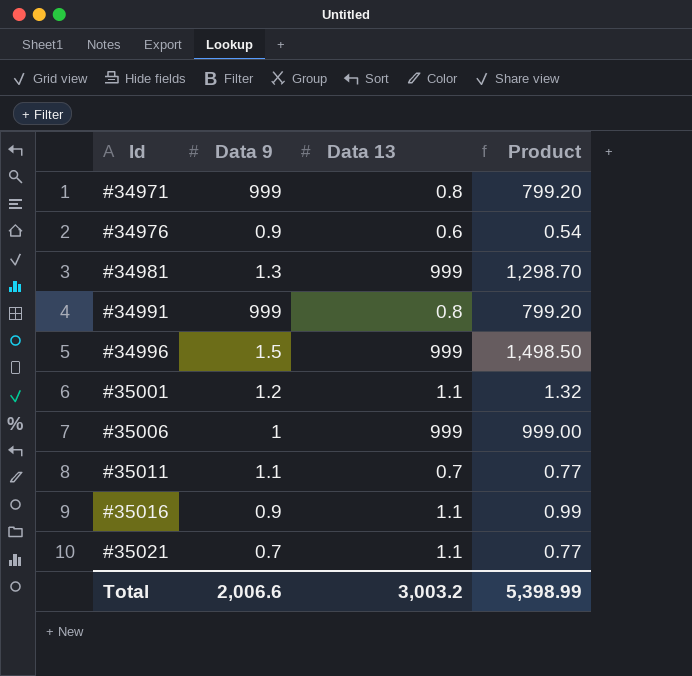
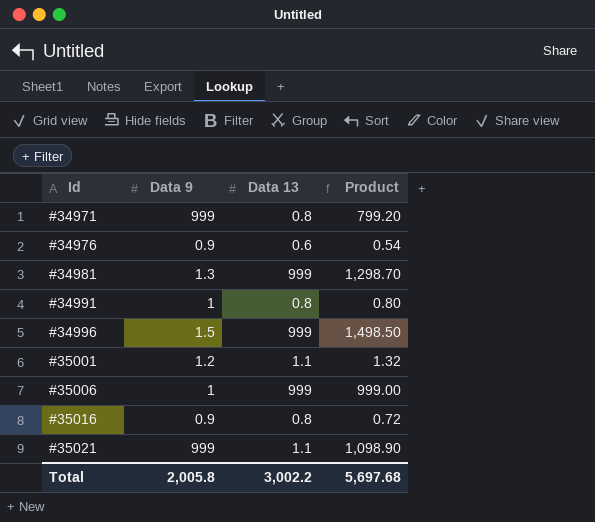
row #35011: 1.1 | 0.7 | 0.77 -> none
#34991 | Data 9: 999 -> 1
#34991 | Product: 799.20 -> 0.80
#35016 | Data 13: 1.1 -> 0.8
#35016 | Product: 0.99 -> 0.72
#35021 | Data 9: 0.7 -> 999
#35021 | Product: 0.77 -> 1,098.90
Total | Data 9: 2,006.6 -> 2,005.8
Total | Data 13: 3,003.2 -> 3,002.2
Total | Product: 5,398.99 -> 5,697.68

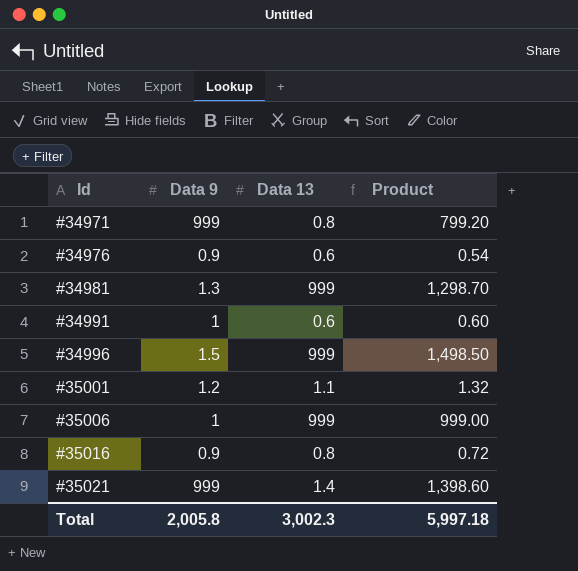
#34991 | Data 13: 0.8 -> 0.6
#34991 | Product: 0.80 -> 0.60
#35021 | Data 13: 1.1 -> 1.4
#35021 | Product: 1,098.90 -> 1,398.60
Total | Data 13: 3,002.2 -> 3,002.3
Total | Product: 5,697.68 -> 5,997.18

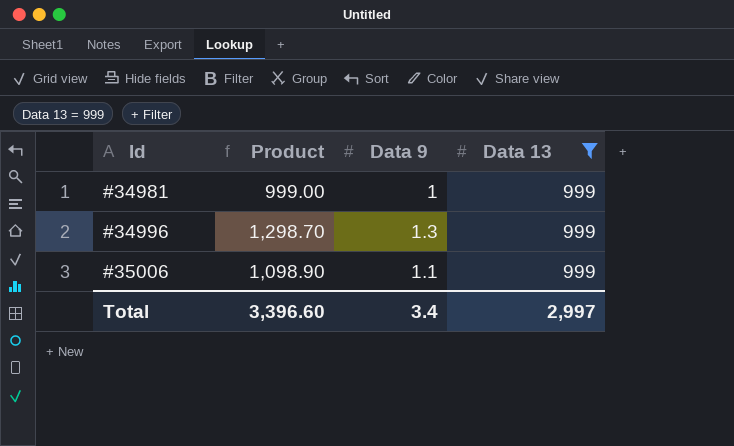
filter: none -> Data 13 = 999
column Product | position: 4 -> 2
#34981 | Product: 1,298.70 -> 999.00
#34981 | Data 9: 1.3 -> 1
#34996 | Product: 1,498.50 -> 1,298.70
#34996 | Data 9: 1.5 -> 1.3
#35006 | Product: 999.00 -> 1,098.90
#35006 | Data 9: 1 -> 1.1
Total | Product: 5,997.18 -> 3,396.60
Total | Data 9: 2,005.8 -> 3.4
Total | Data 13: 3,002.3 -> 2,997

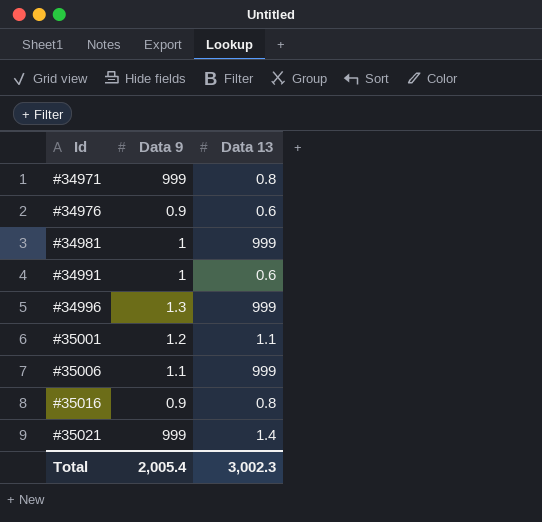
filter: Data 13 = 999 -> none
column Product | formula: [Data 9] * [Data 13] -> none
Total | Data 9: 3.4 -> 2,005.4
Total | Data 13: 2,997 -> 3,002.3

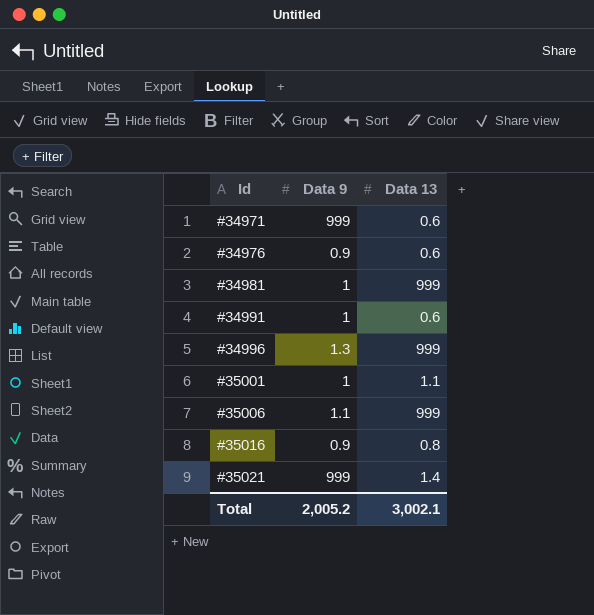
#34971 | Data 13: 0.8 -> 0.6
#35001 | Data 9: 1.2 -> 1
Total | Data 9: 2,005.4 -> 2,005.2
Total | Data 13: 3,002.3 -> 3,002.1

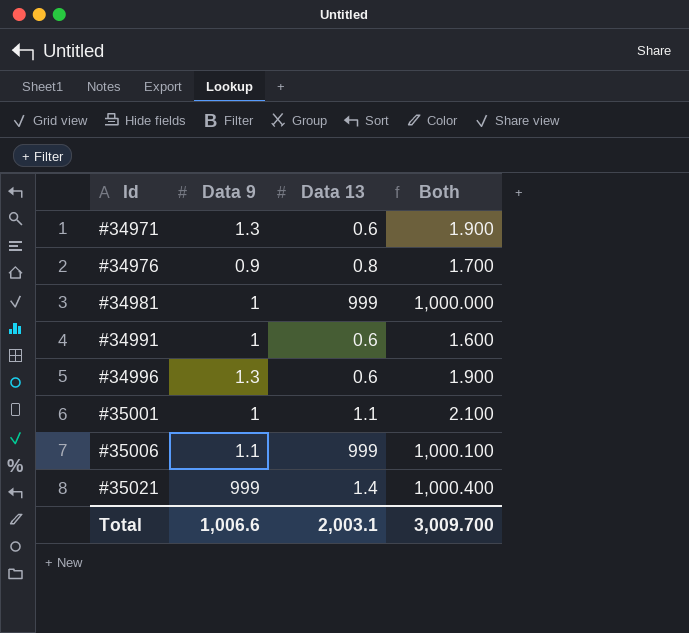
column Both | formula: none -> [Data 9] + [Data 13]
row #35016: 0.9 | 0.8 -> none
#34971 | Data 9: 999 -> 1.3
#34976 | Data 13: 0.6 -> 0.8
#34996 | Data 13: 999 -> 0.6
Total | Data 9: 2,005.2 -> 1,006.6
Total | Data 13: 3,002.1 -> 2,003.1

